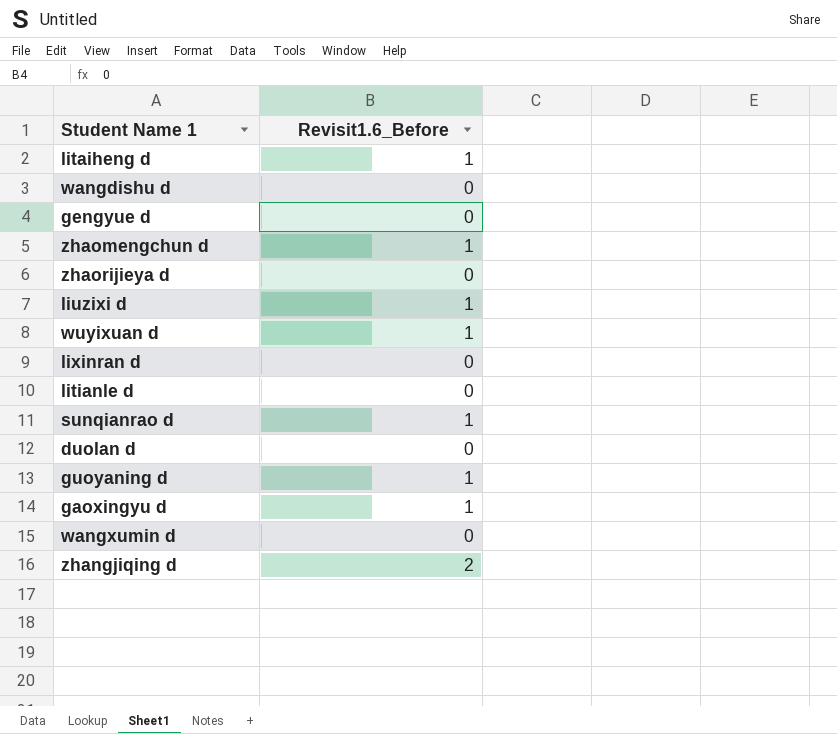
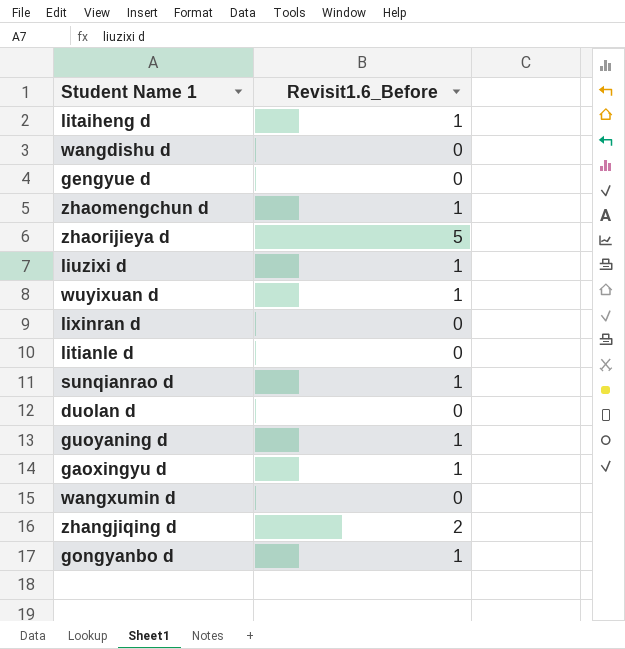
zhaorijieya d | Revisit1.6_Before: 0 -> 5
row gongyanbo d: none -> 1

